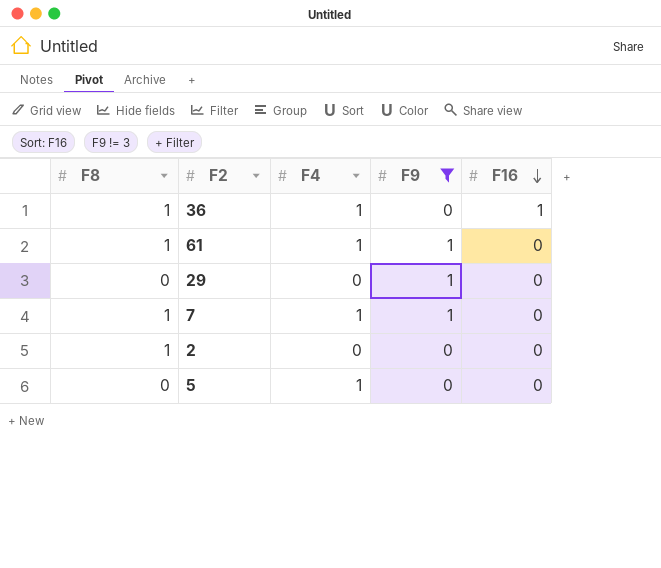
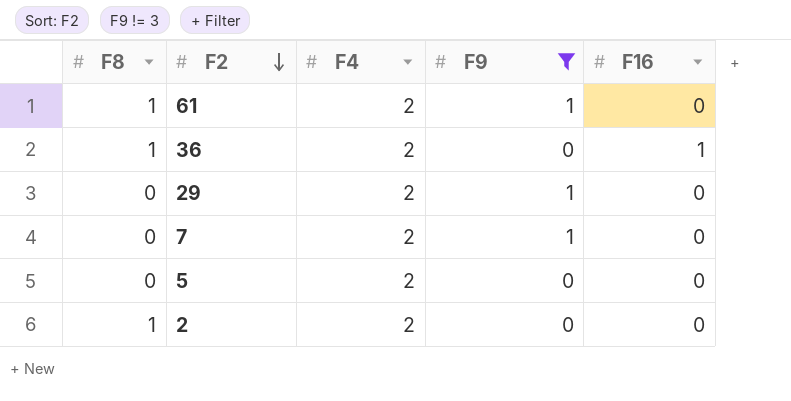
row order: F16 descending -> F2 descending
61 | F4: 1 -> 2
36 | F4: 1 -> 2
29 | F4: 0 -> 2
7 | F8: 1 -> 0
7 | F4: 1 -> 2
5 | F4: 1 -> 2
2 | F4: 0 -> 2

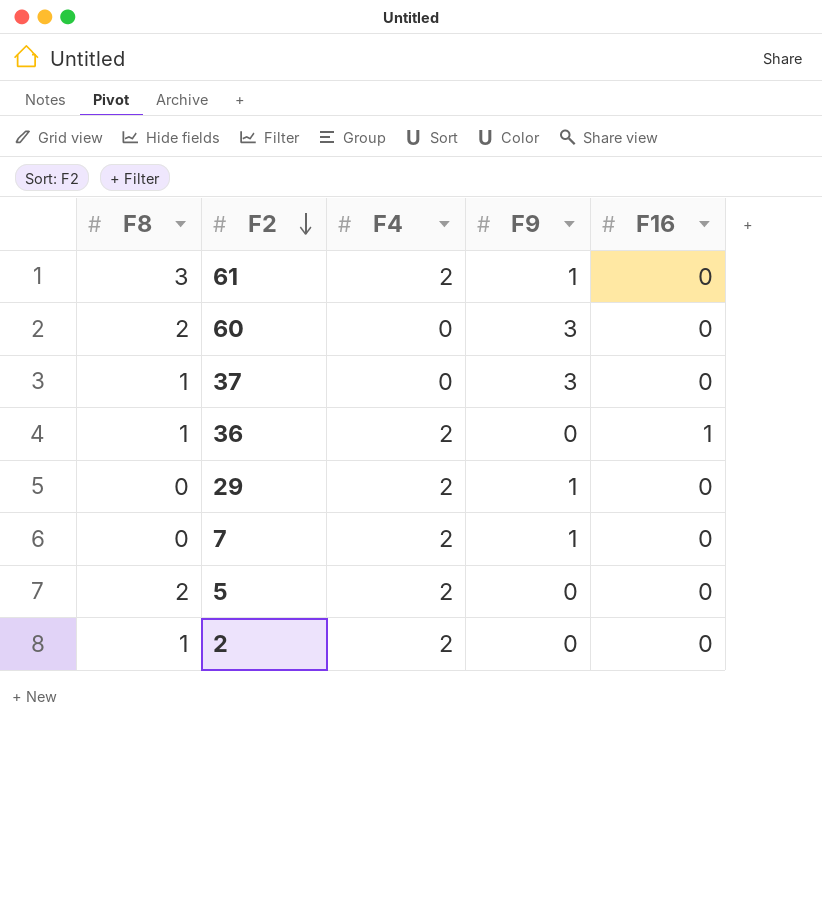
filter: F9 != 3 -> none
61 | F8: 1 -> 3
5 | F8: 0 -> 2

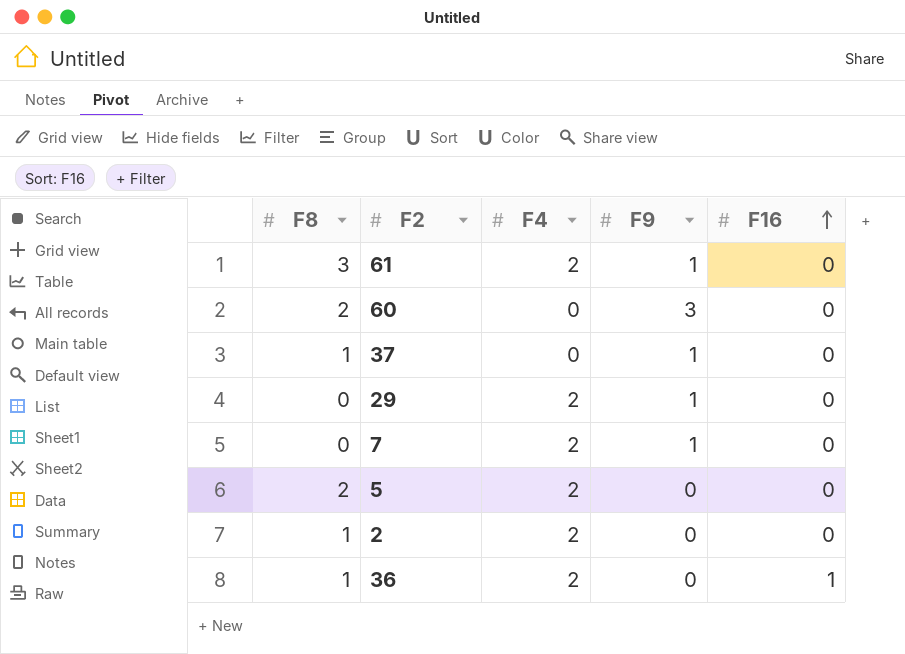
row order: F2 descending -> F16 ascending
37 | F9: 3 -> 1

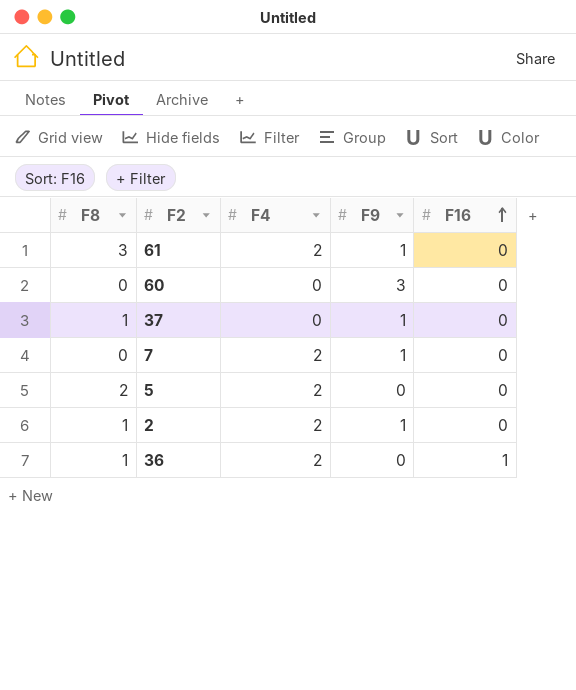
row 29: 0 | 2 | 1 | 0 -> none
60 | F8: 2 -> 0
2 | F9: 0 -> 1

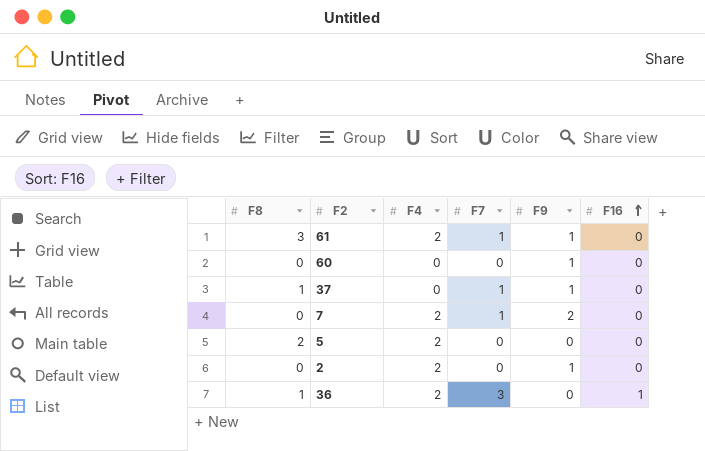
column F7 | position: none -> 4
60 | F9: 3 -> 1
7 | F9: 1 -> 2
2 | F8: 1 -> 0

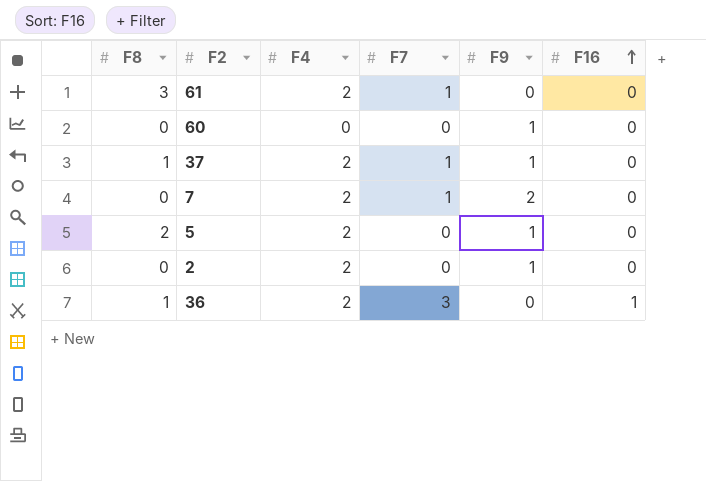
61 | F9: 1 -> 0
37 | F4: 0 -> 2
5 | F9: 0 -> 1

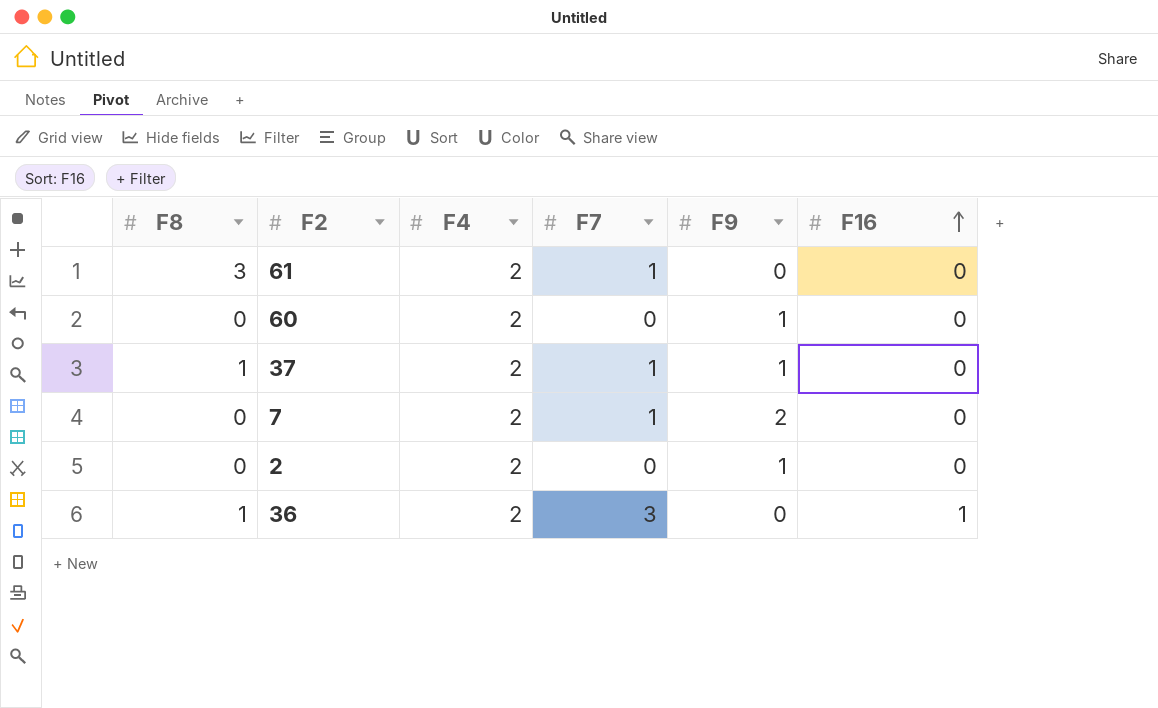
row 5: 2 | 2 | 0 | 1 | 0 -> none
60 | F4: 0 -> 2

